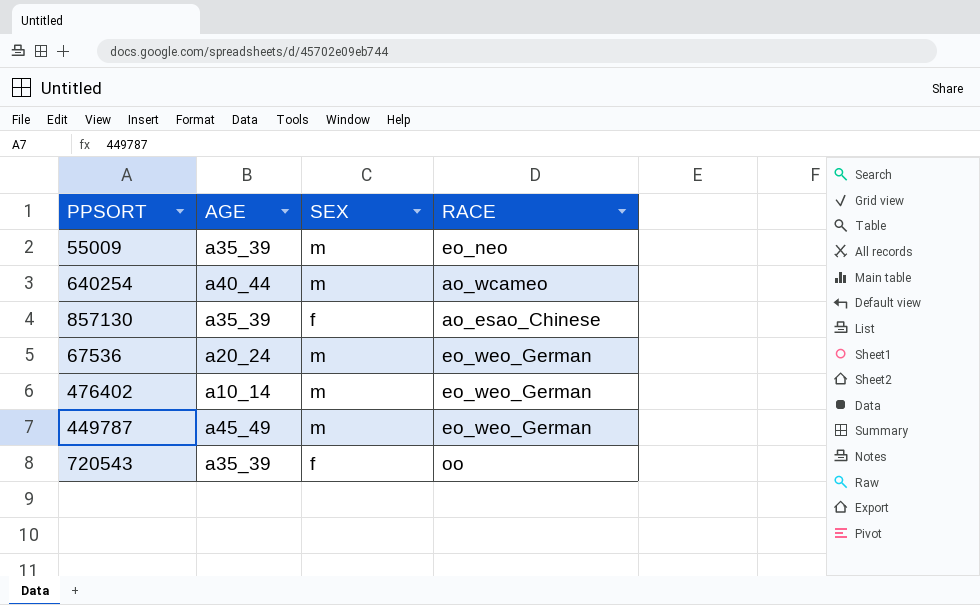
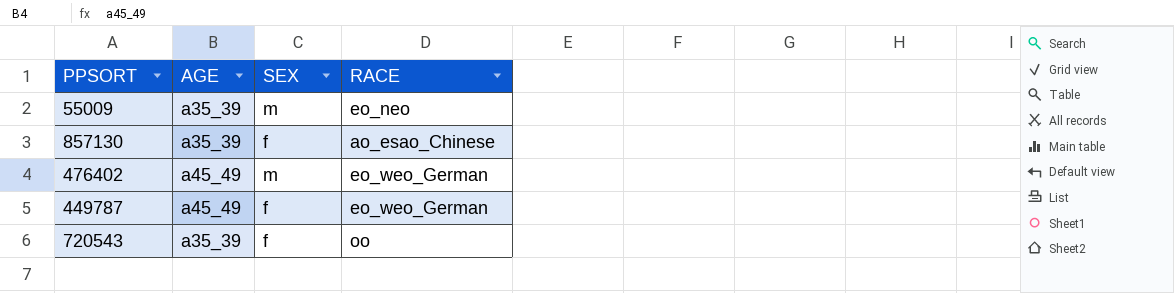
row 640254: a40_44 | m | ao_wcameo -> none
row 67536: a20_24 | m | eo_weo_German -> none
476402 | AGE: a10_14 -> a45_49
449787 | SEX: m -> f

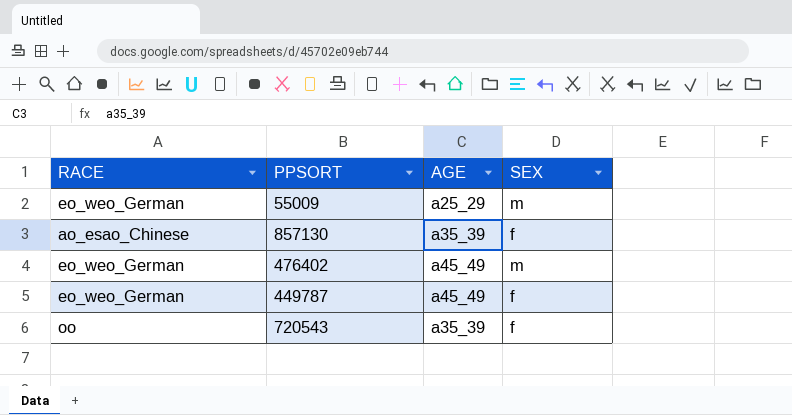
column RACE | position: 4 -> 1
55009 | RACE: eo_neo -> eo_weo_German
55009 | AGE: a35_39 -> a25_29

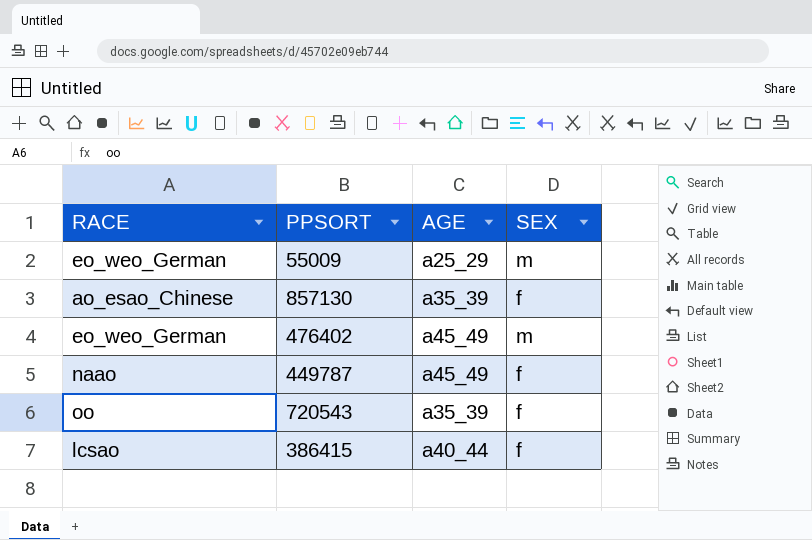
449787 | RACE: eo_weo_German -> naao
row 386415: none -> lcsao | a40_44 | f

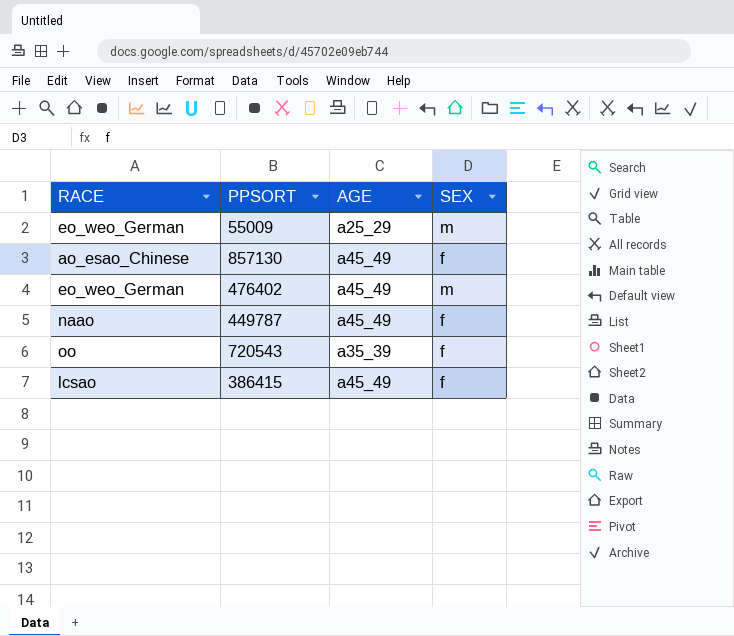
857130 | AGE: a35_39 -> a45_49
386415 | AGE: a40_44 -> a45_49

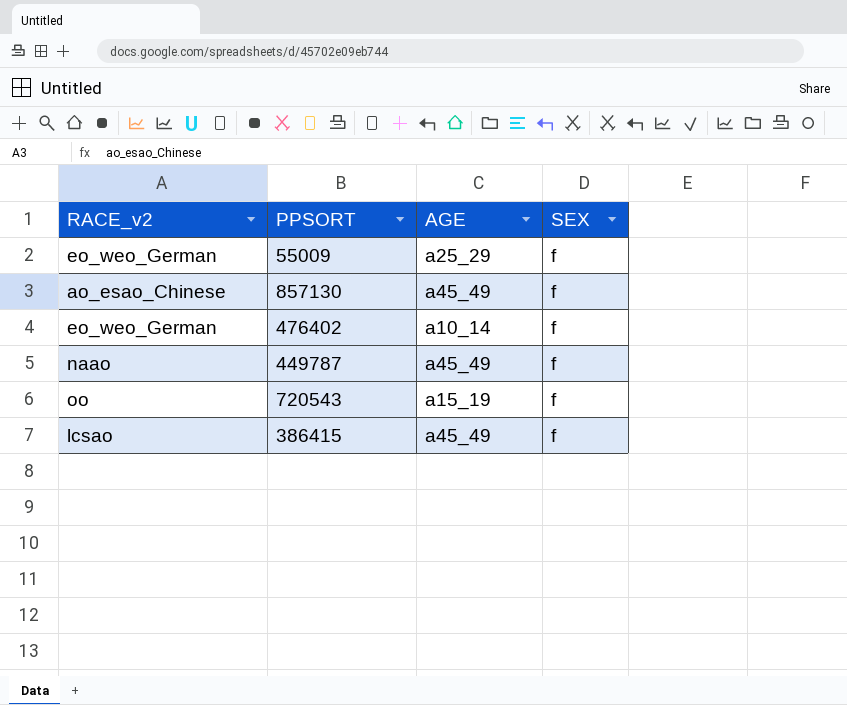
column name: RACE -> RACE_v2
55009 | SEX: m -> f
476402 | AGE: a45_49 -> a10_14
476402 | SEX: m -> f
720543 | AGE: a35_39 -> a15_19

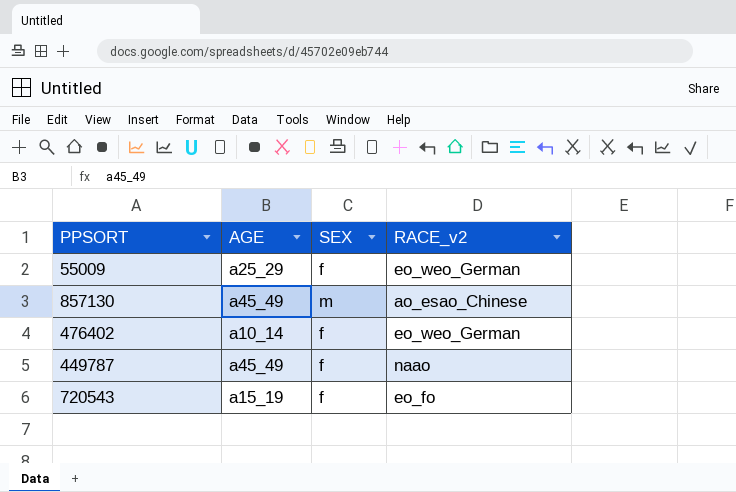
column RACE_v2 | position: 1 -> 4
row 386415: lcsao | a45_49 | f -> none
857130 | SEX: f -> m
720543 | RACE_v2: oo -> eo_fo

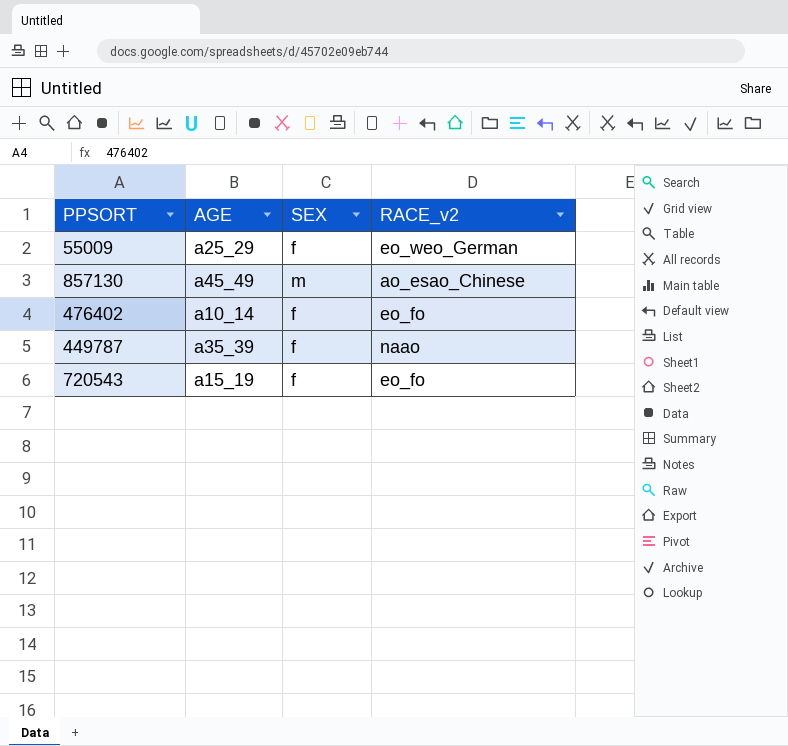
476402 | RACE_v2: eo_weo_German -> eo_fo
449787 | AGE: a45_49 -> a35_39

